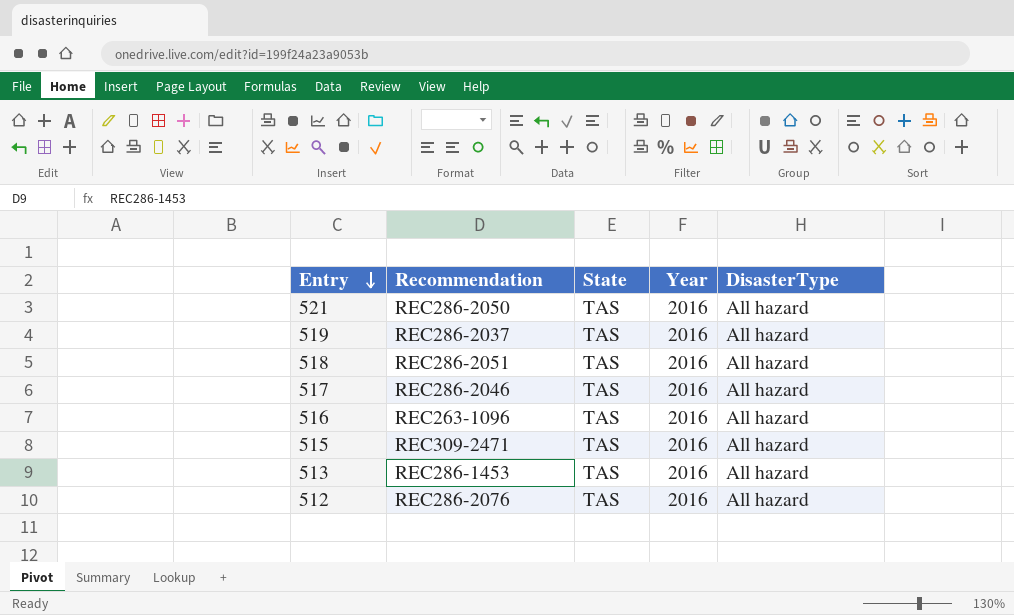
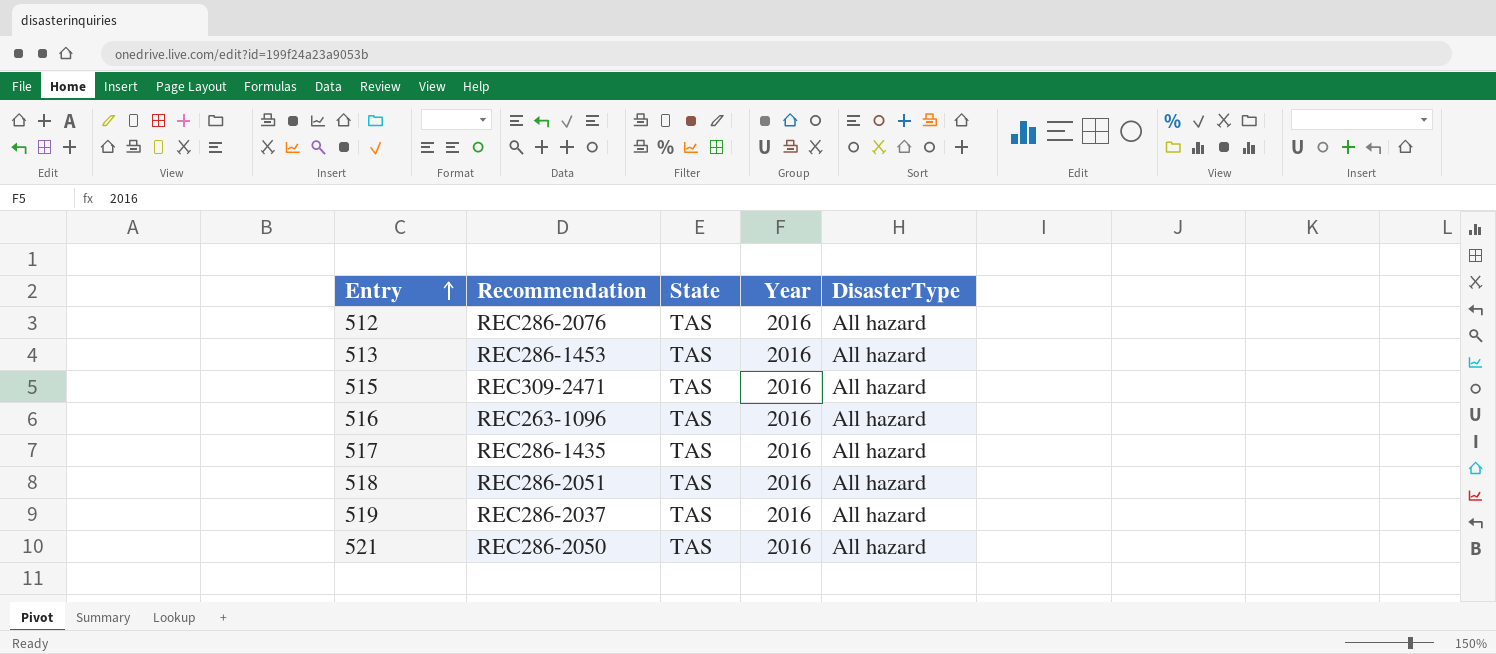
row order: Entry descending -> Entry ascending
517 | Recommendation: REC286-2046 -> REC286-1435

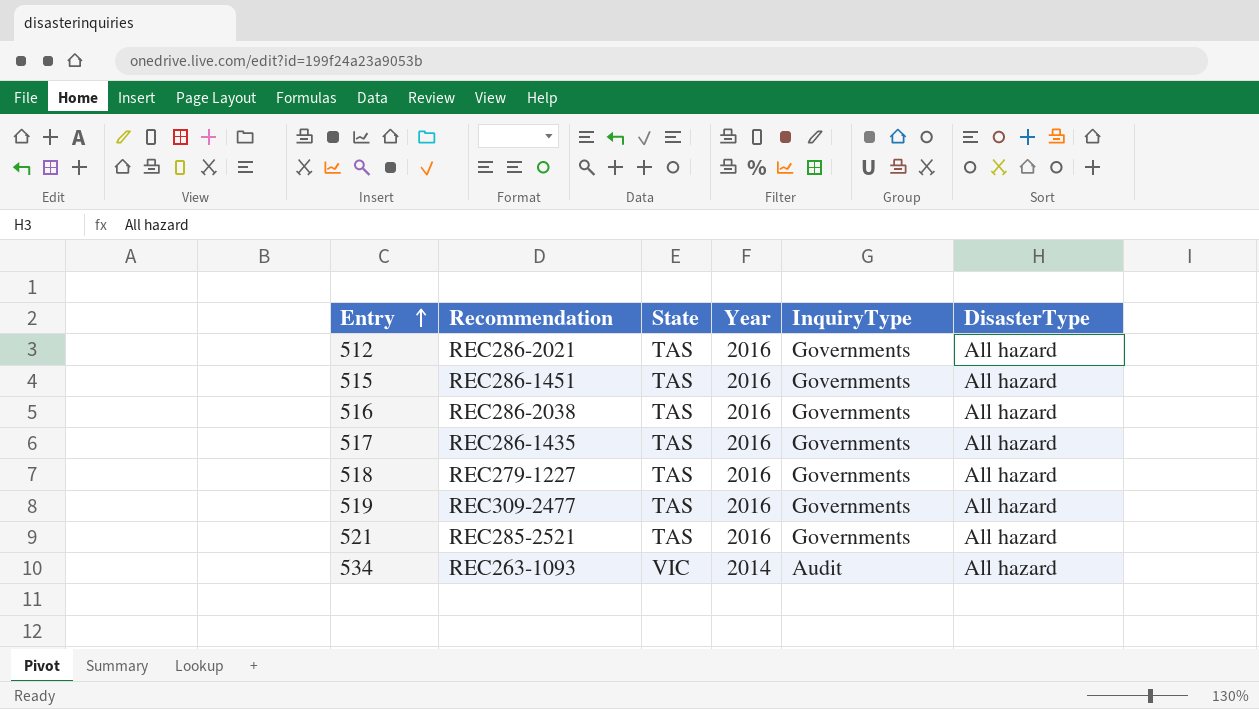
column InquiryType | position: none -> 5
row 513: REC286-1453 | TAS | 2016 | All hazard -> none
512 | Recommendation: REC286-2076 -> REC286-2021
515 | Recommendation: REC309-2471 -> REC286-1451
516 | Recommendation: REC263-1096 -> REC286-2038
518 | Recommendation: REC286-2051 -> REC279-1227
519 | Recommendation: REC286-2037 -> REC309-2477
521 | Recommendation: REC286-2050 -> REC285-2521
row 534: none -> REC263-1093 | VIC | 2014 | Audit | All hazard

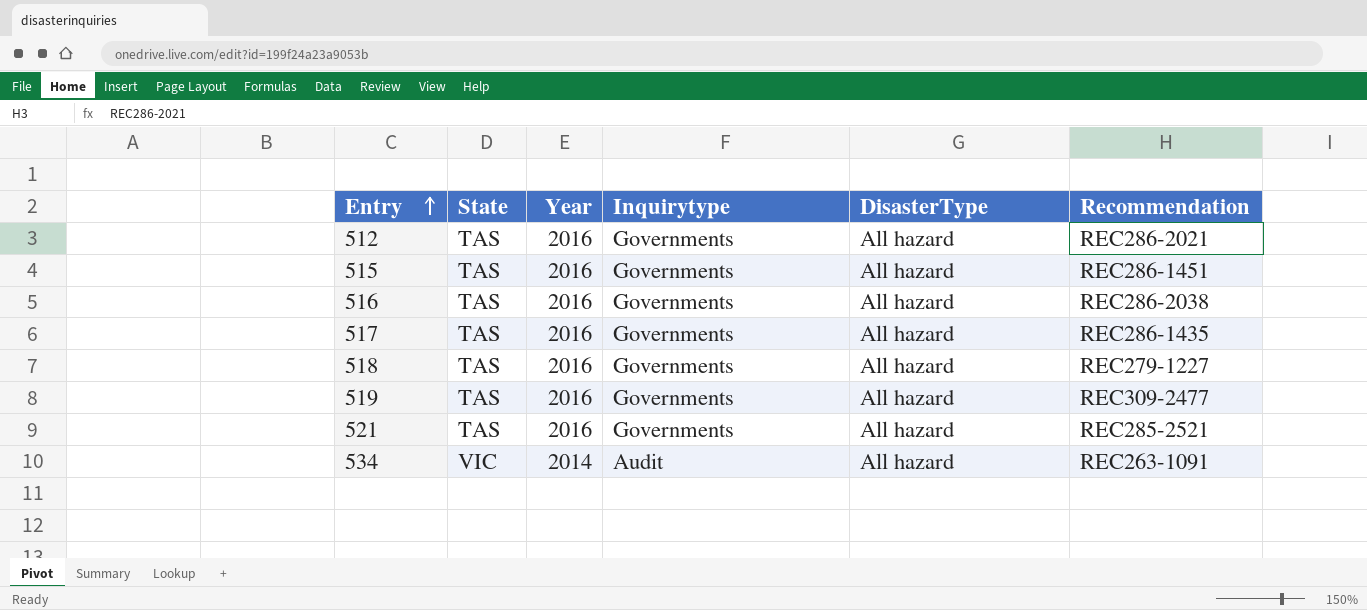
column name: InquiryType -> Inquirytype
column Recommendation | position: 2 -> 6
534 | Recommendation: REC263-1093 -> REC263-1091

